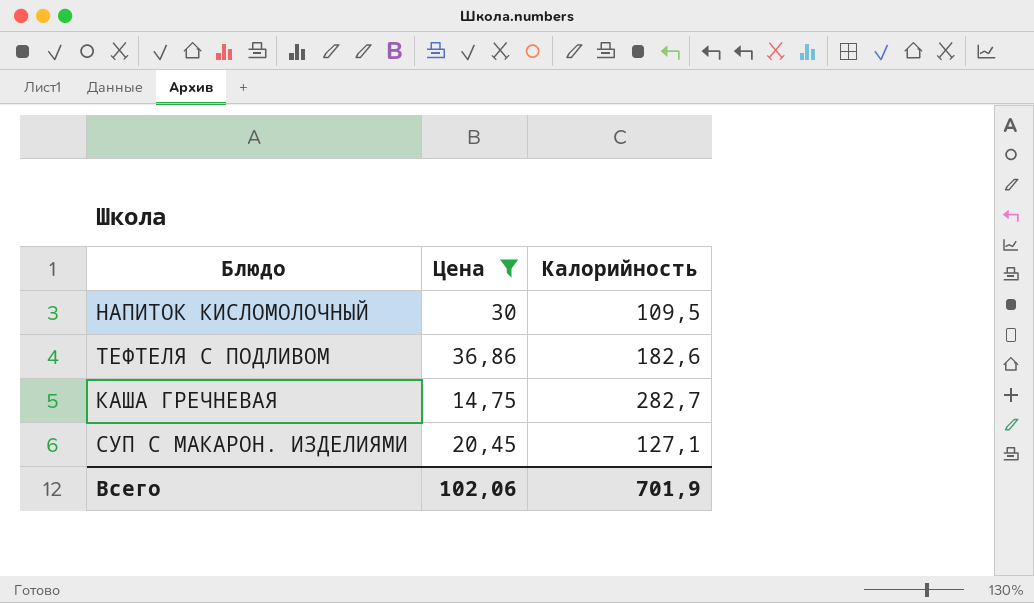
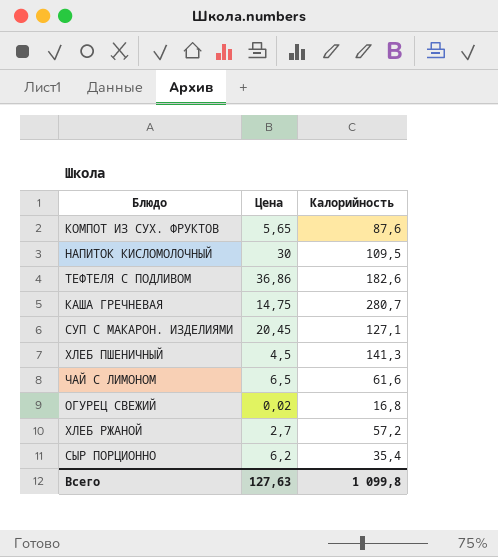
filter: Цена >= 14,75 -> none
КАША ГРЕЧНЕВАЯ | Калорийность: 282,7 -> 280,7
Всего | Цена: 102,06 -> 127,63
Всего | Калорийность: 701,9 -> 1 099,8

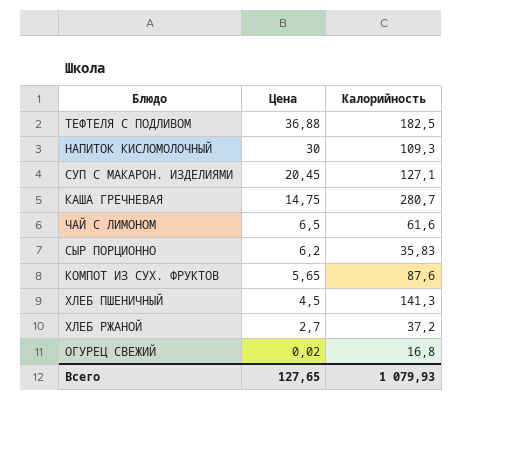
row order: none -> Цена descending
ТЕФТЕЛЯ С ПОДЛИВОМ | Цена: 36,86 -> 36,88
ТЕФТЕЛЯ С ПОДЛИВОМ | Калорийность: 182,6 -> 182,5
НАПИТОК КИСЛОМОЛОЧНЫЙ | Калорийность: 109,5 -> 109,3
СЫР ПОРЦИОННО | Калорийность: 35,4 -> 35,83
ХЛЕБ РЖАНОЙ | Калорийность: 57,2 -> 37,2
Всего | Цена: 127,63 -> 127,65
Всего | Калорийность: 1 099,8 -> 1 079,93

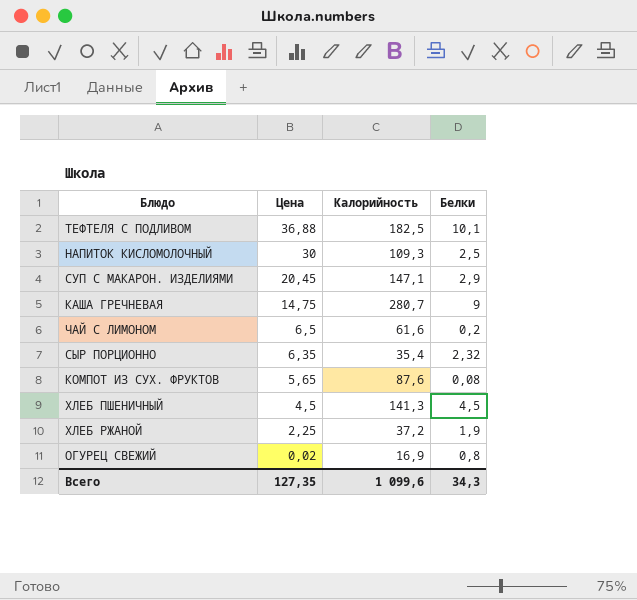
column Белки | position: none -> 4
СУП С МАКАРОН. ИЗДЕЛИЯМИ | Калорийность: 127,1 -> 147,1
СЫР ПОРЦИОННО | Цена: 6,2 -> 6,35
СЫР ПОРЦИОННО | Калорийность: 35,83 -> 35,4
ХЛЕБ РЖАНОЙ | Цена: 2,7 -> 2,25
ОГУРЕЦ СВЕЖИЙ | Калорийность: 16,8 -> 16,9
Всего | Цена: 127,65 -> 127,35
Всего | Калорийность: 1 079,93 -> 1 099,6

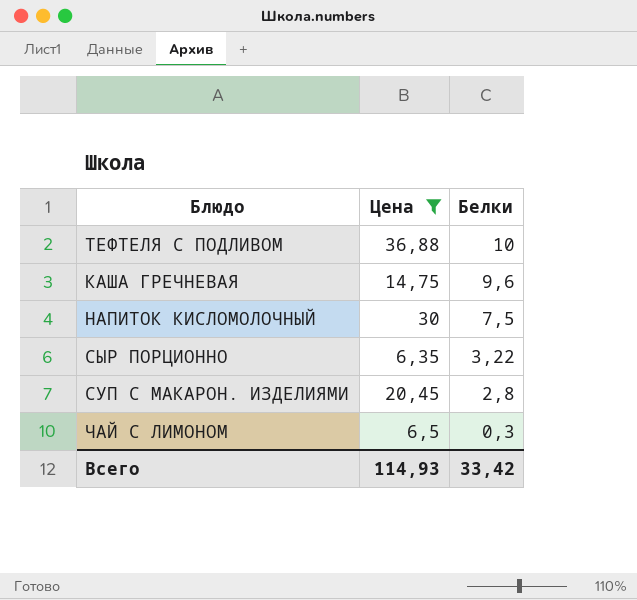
filter: none -> Цена >= 6,35
row order: Цена descending -> Белки descending
column Калорийность | position: 3 -> none
ТЕФТЕЛЯ С ПОДЛИВОМ | Белки: 10,1 -> 10
КАША ГРЕЧНЕВАЯ | Белки: 9 -> 9,6
НАПИТОК КИСЛОМОЛОЧНЫЙ | Белки: 2,5 -> 7,5
СЫР ПОРЦИОННО | Белки: 2,32 -> 3,22
СУП С МАКАРОН. ИЗДЕЛИЯМИ | Белки: 2,9 -> 2,8
ЧАЙ С ЛИМОНОМ | Белки: 0,2 -> 0,3
Всего | Цена: 127,35 -> 114,93
Всего | Белки: 34,3 -> 33,42

